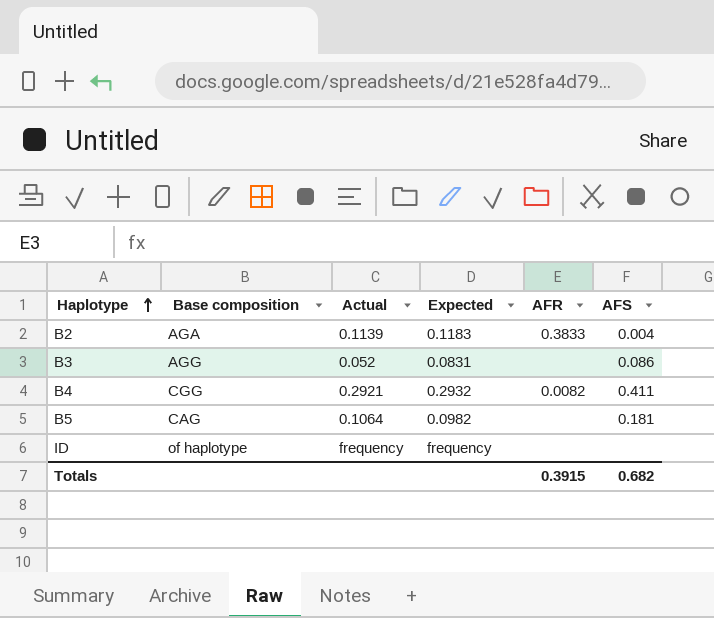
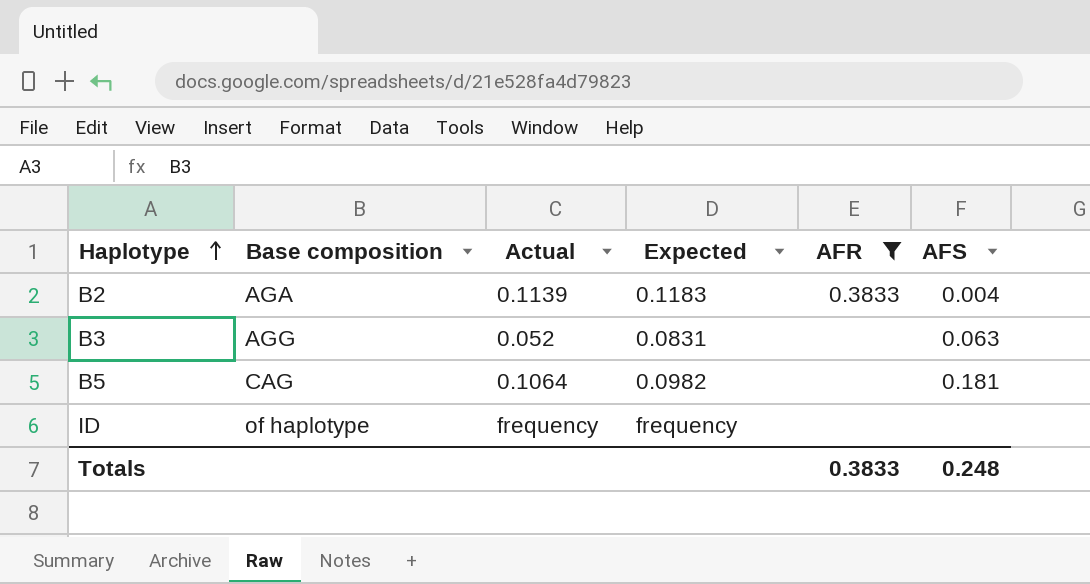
filter: none -> AFR != 0.0082
B3 | AFS: 0.086 -> 0.063
Totals | AFR: 0.3915 -> 0.3833
Totals | AFS: 0.682 -> 0.248

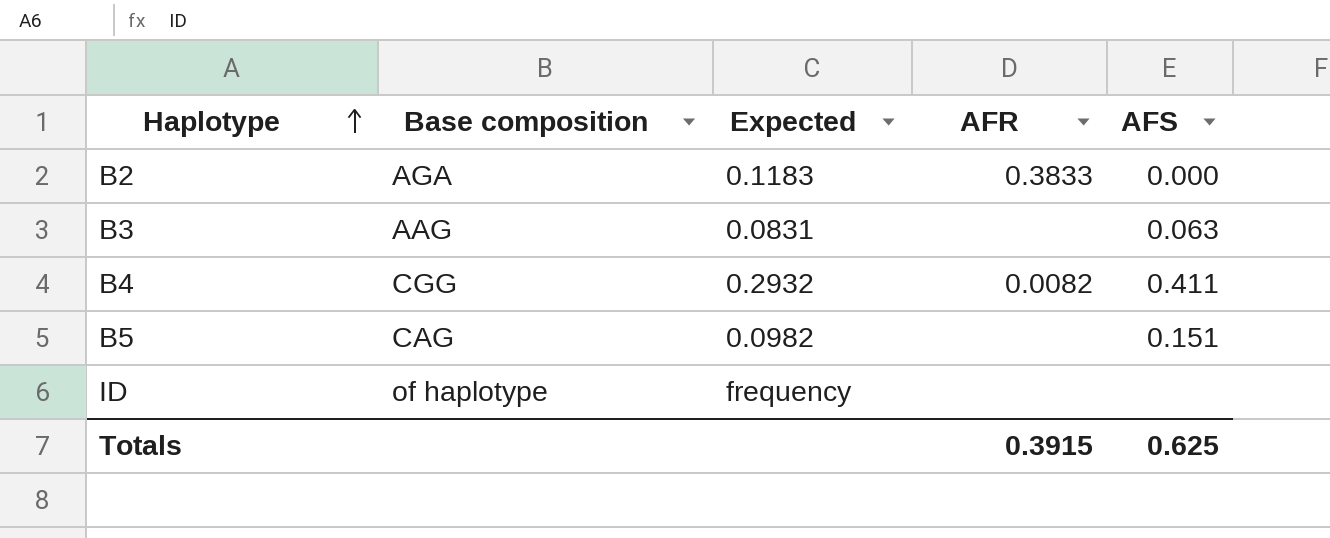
filter: AFR != 0.0082 -> none
column Actual | position: 3 -> none
B2 | AFS: 0.004 -> 0.000
B3 | Base composition: AGG -> AAG
B5 | AFS: 0.181 -> 0.151
Totals | AFR: 0.3833 -> 0.3915
Totals | AFS: 0.248 -> 0.625

